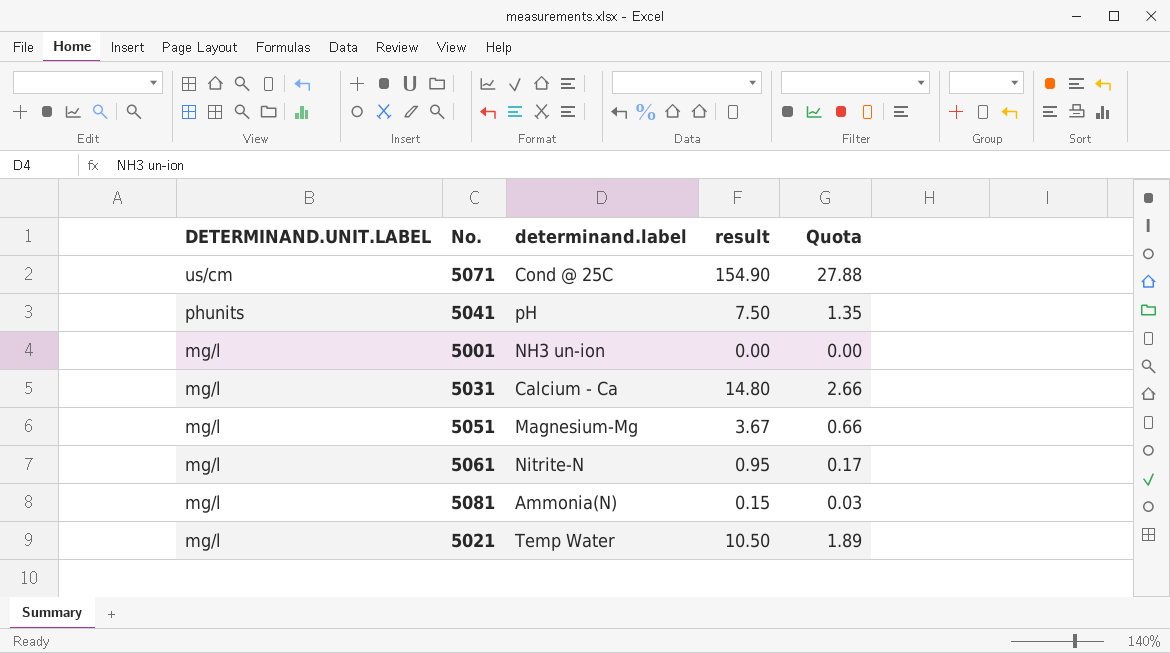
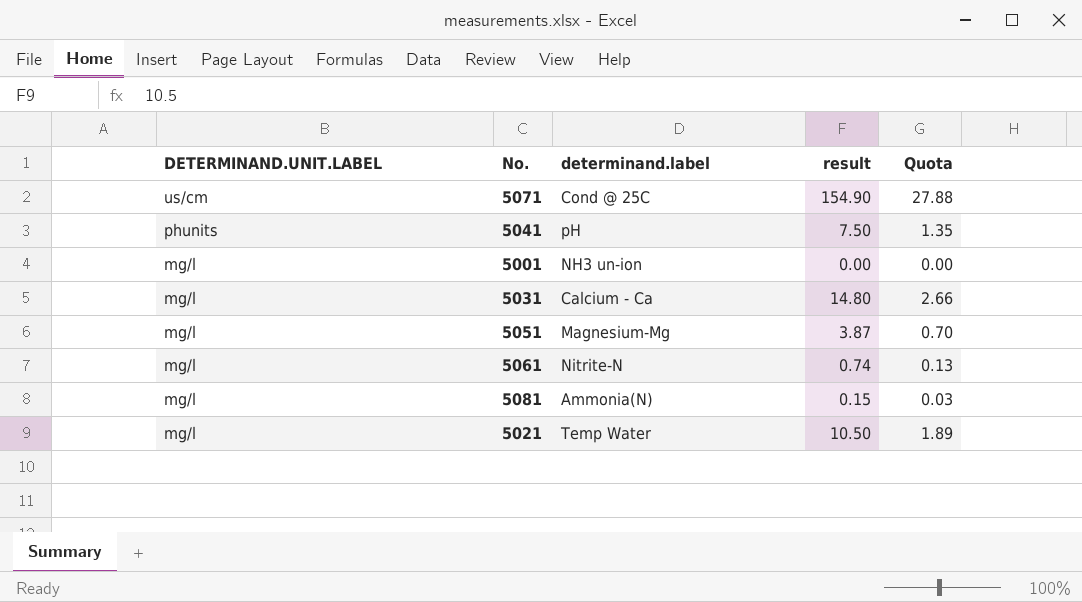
5051 | result: 3.67 -> 3.87
5051 | Quota: 0.66 -> 0.70
5061 | result: 0.95 -> 0.74
5061 | Quota: 0.17 -> 0.13

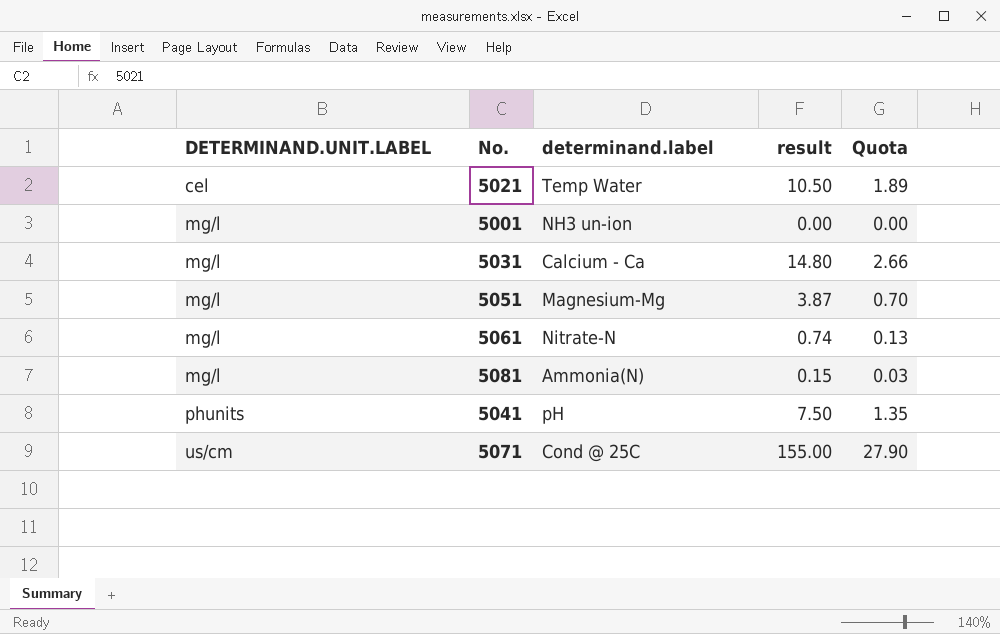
row order: DETERMINAND.UNIT.LABEL descending -> DETERMINAND.UNIT.LABEL ascending
5021 | DETERMINAND.UNIT.LABEL: mg/l -> cel
5061 | determinand.label: Nitrite-N -> Nitrate-N
5071 | result: 154.90 -> 155.00
5071 | Quota: 27.88 -> 27.90

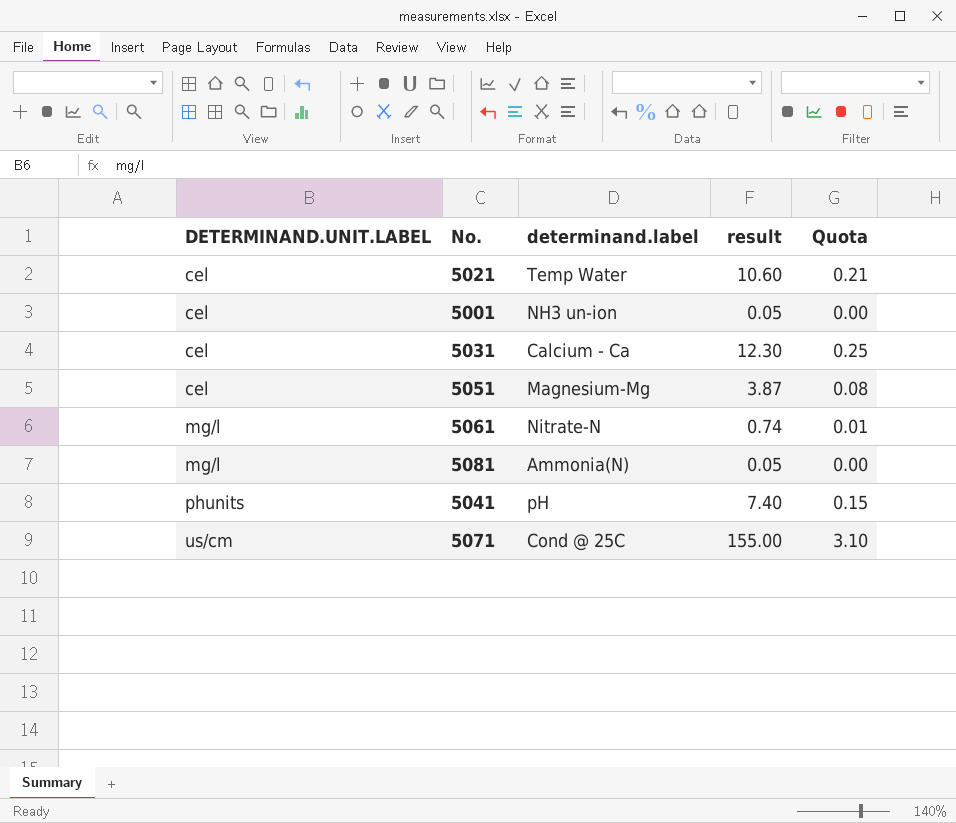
column Quota | formula: [result] * 0.18 -> [result] * 0.02
5021 | result: 10.50 -> 10.60
5001 | DETERMINAND.UNIT.LABEL: mg/l -> cel
5001 | result: 0.00 -> 0.05
5031 | DETERMINAND.UNIT.LABEL: mg/l -> cel
5031 | result: 14.80 -> 12.30
5051 | DETERMINAND.UNIT.LABEL: mg/l -> cel
5081 | result: 0.15 -> 0.05
5041 | result: 7.50 -> 7.40

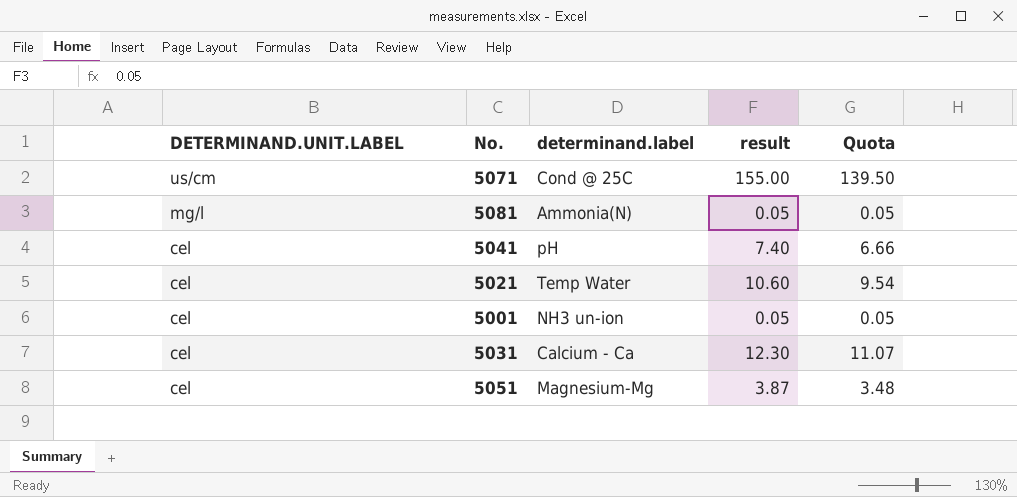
row order: DETERMINAND.UNIT.LABEL ascending -> DETERMINAND.UNIT.LABEL descending
column Quota | formula: [result] * 0.02 -> [result] * 0.9
row 5061: mg/l | Nitrate-N | 0.74 | 0.01 -> none
5041 | DETERMINAND.UNIT.LABEL: phunits -> cel

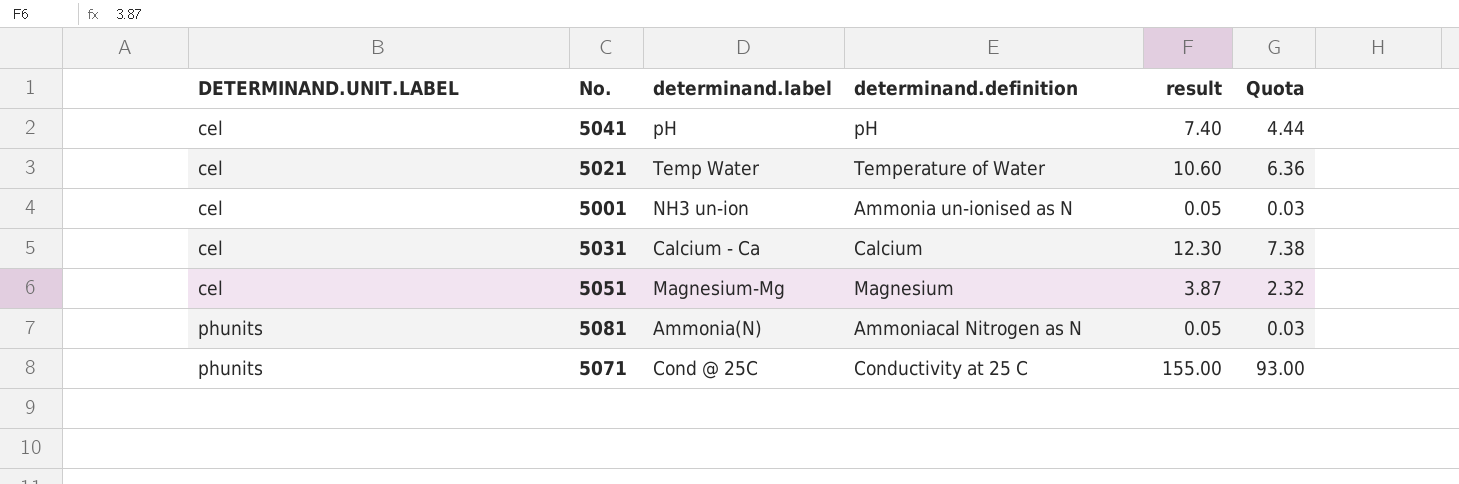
row order: DETERMINAND.UNIT.LABEL descending -> DETERMINAND.UNIT.LABEL ascending
column determinand.definition | position: none -> 4
column Quota | formula: [result] * 0.9 -> [result] * 0.6
5081 | DETERMINAND.UNIT.LABEL: mg/l -> phunits
5071 | DETERMINAND.UNIT.LABEL: us/cm -> phunits

